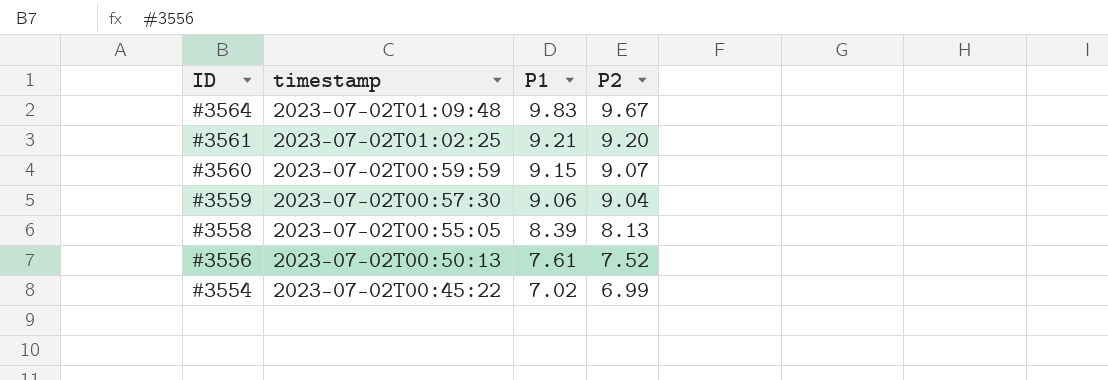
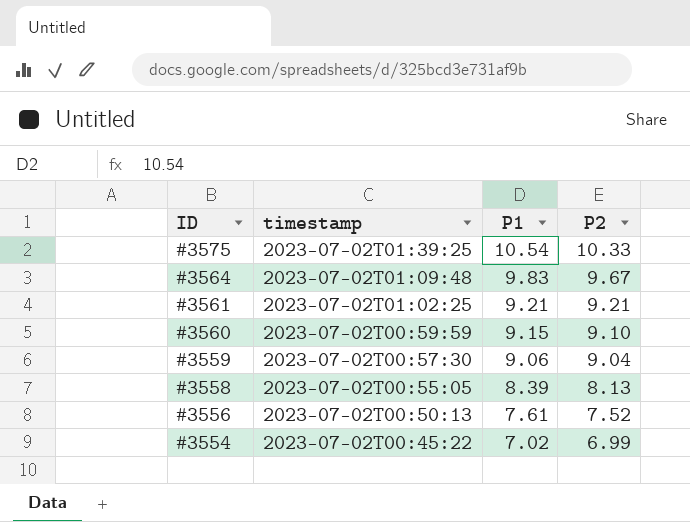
row #3575: none -> 2023-07-02T01:39:25 | 10.54 | 10.33
#3561 | P2: 9.20 -> 9.21
#3560 | P2: 9.07 -> 9.10

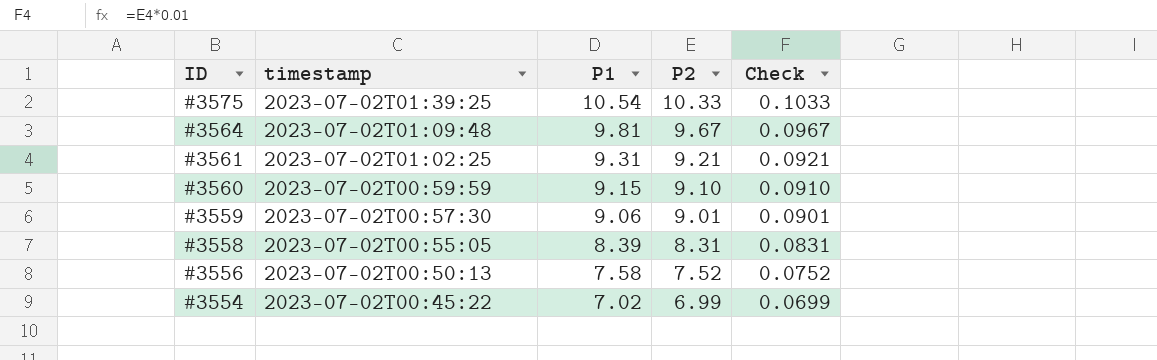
column Check | formula: none -> [P2] * 0.01
#3564 | P1: 9.83 -> 9.81
#3561 | P1: 9.21 -> 9.31
#3559 | P2: 9.04 -> 9.01
#3558 | P2: 8.13 -> 8.31
#3556 | P1: 7.61 -> 7.58

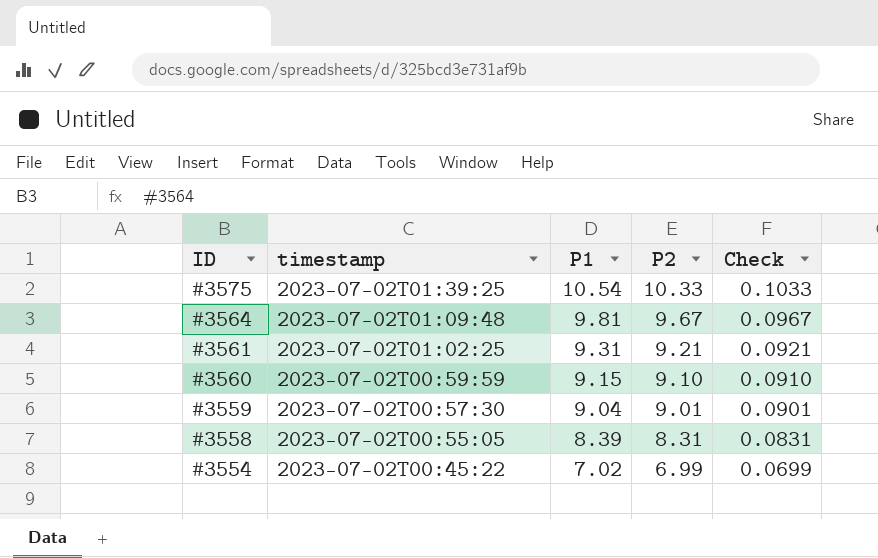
row #3556: 2023-07-02T00:50:13 | 7.58 | 7.52 | 0.0752 -> none
#3559 | P1: 9.06 -> 9.04

